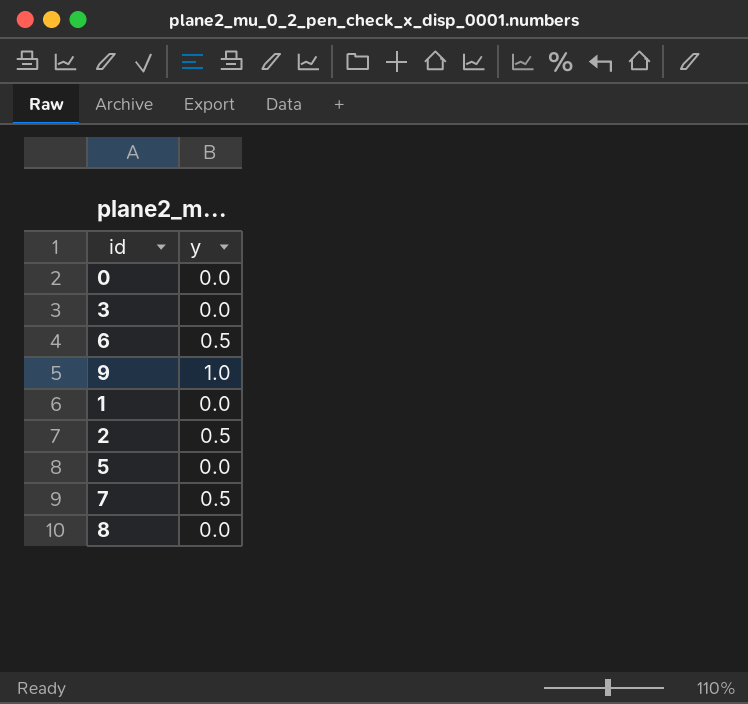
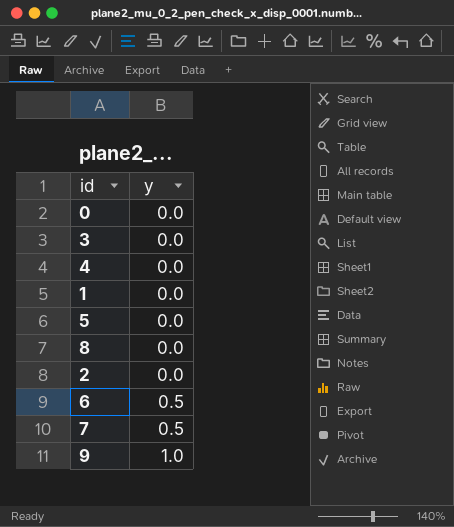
row order: none -> y ascending
row 4: none -> 0.0
2 | y: 0.5 -> 0.0

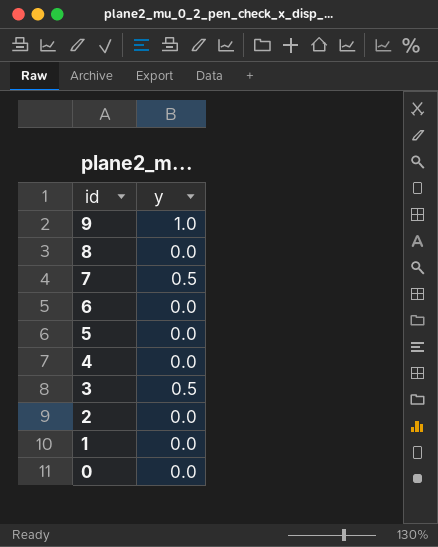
row order: y ascending -> id descending
6 | y: 0.5 -> 0.0
3 | y: 0.0 -> 0.5

